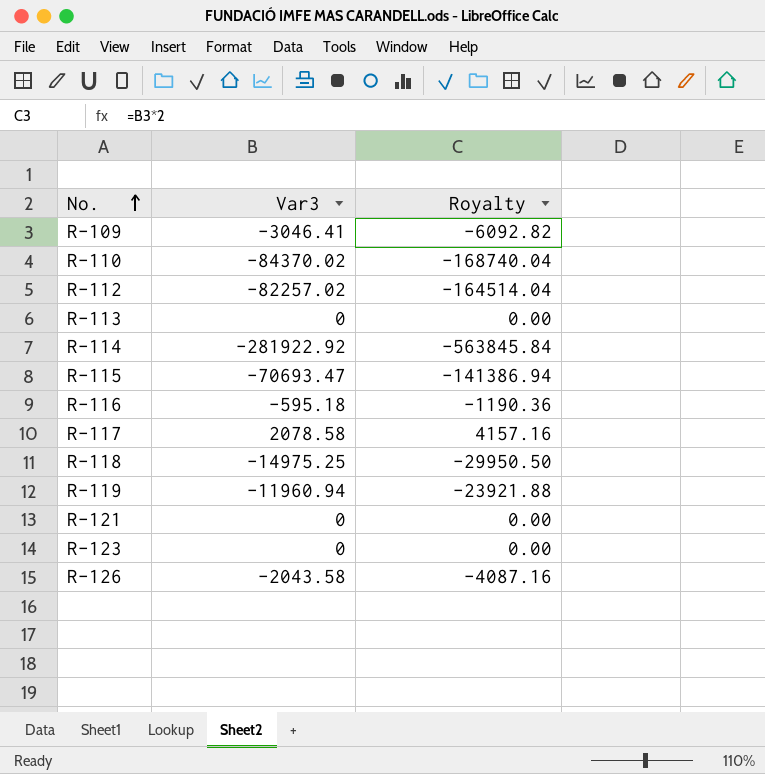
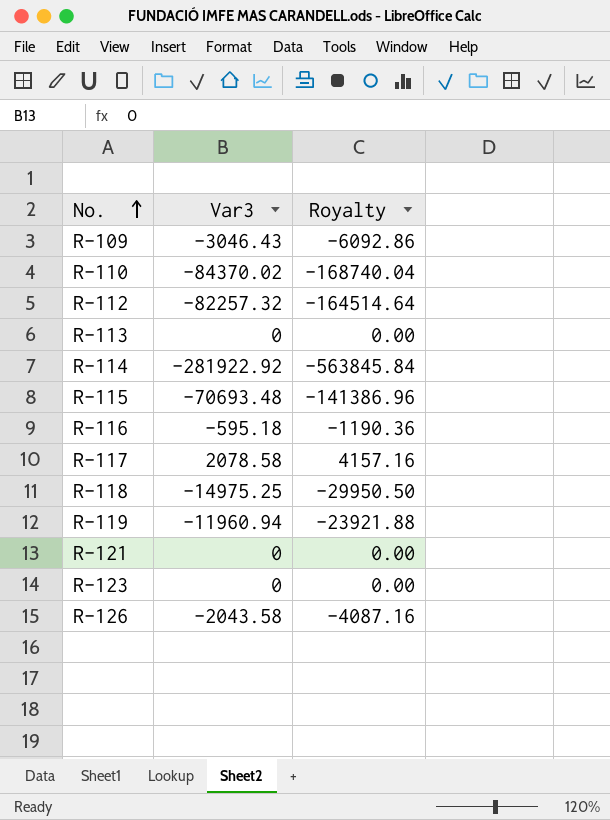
R-109 | Var3: -3046.41 -> -3046.43
R-109 | Royalty: -6092.82 -> -6092.86
R-112 | Var3: -82257.02 -> -82257.32
R-112 | Royalty: -164514.04 -> -164514.64
R-115 | Var3: -70693.47 -> -70693.48
R-115 | Royalty: -141386.94 -> -141386.96

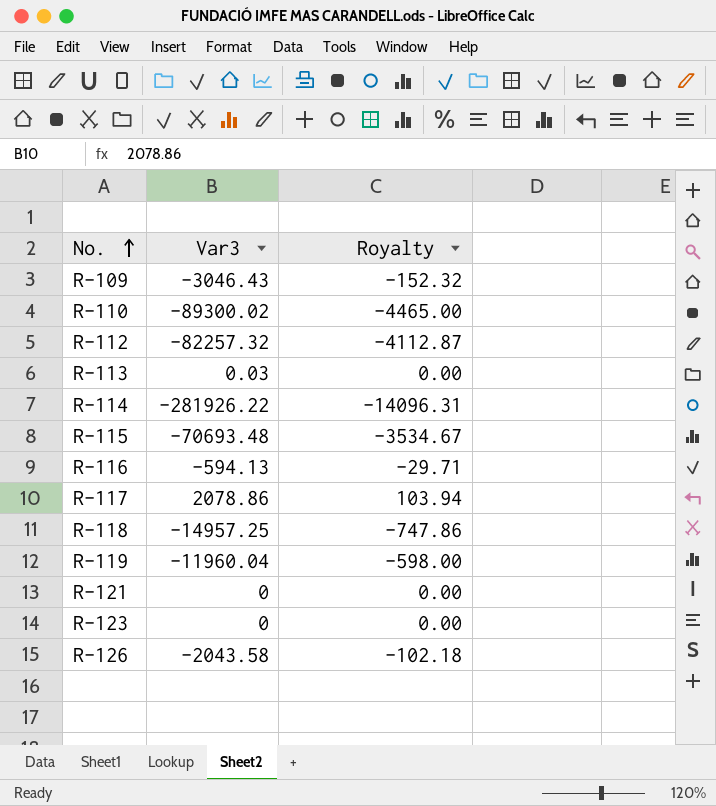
column Royalty | formula: [Var3] * 2 -> [Var3] * 0.05
R-110 | Var3: -84370.02 -> -89300.02
R-113 | Var3: 0 -> 0.03
R-114 | Var3: -281922.92 -> -281926.22
R-116 | Var3: -595.18 -> -594.13
R-117 | Var3: 2078.58 -> 2078.86
R-118 | Var3: -14975.25 -> -14957.25
R-119 | Var3: -11960.94 -> -11960.04

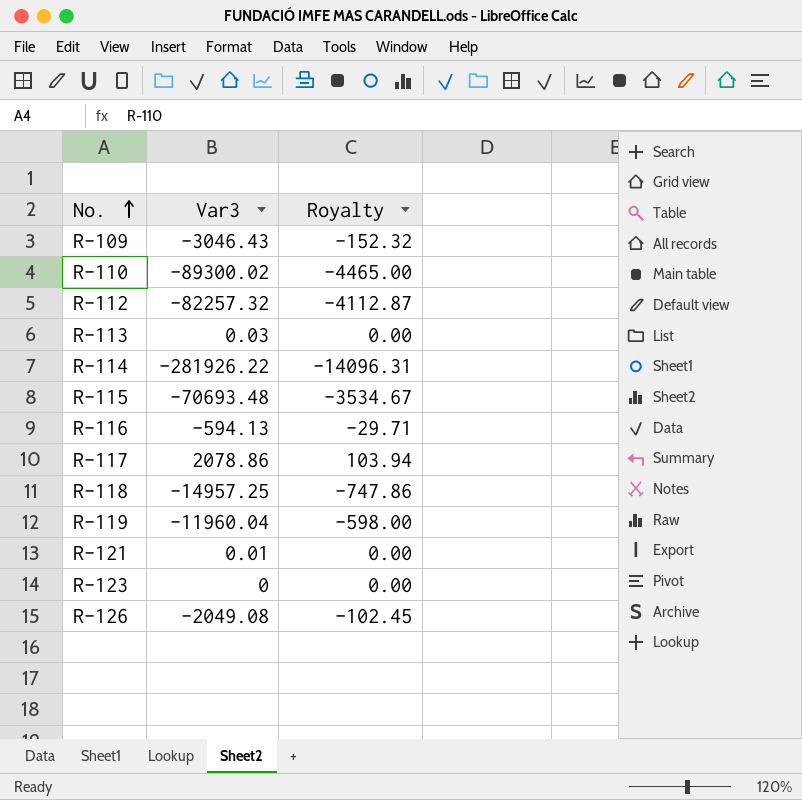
R-121 | Var3: 0 -> 0.01
R-126 | Var3: -2043.58 -> -2049.08
R-126 | Royalty: -102.18 -> -102.45

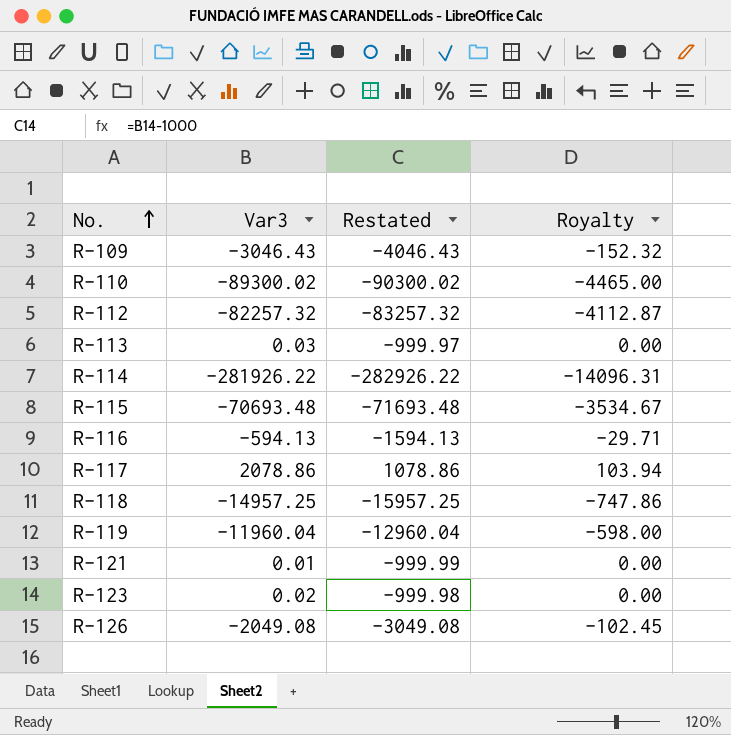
column Restated | formula: none -> [Var3] - 1000
R-123 | Var3: 0 -> 0.02

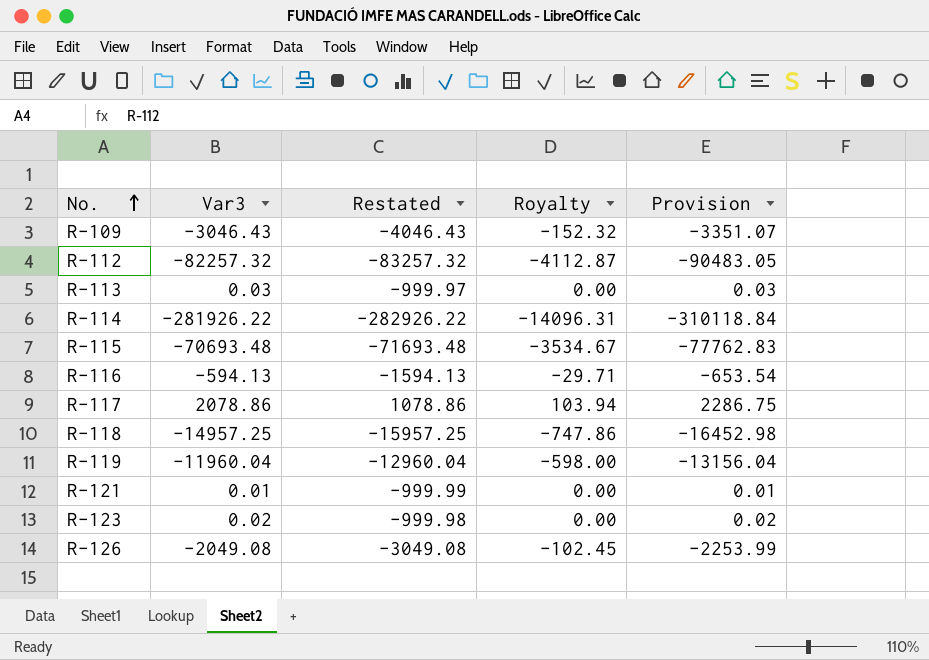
column Provision | formula: none -> [Var3] * 1.1
row R-110: -89300.02 | -90300.02 | -4465.00 -> none

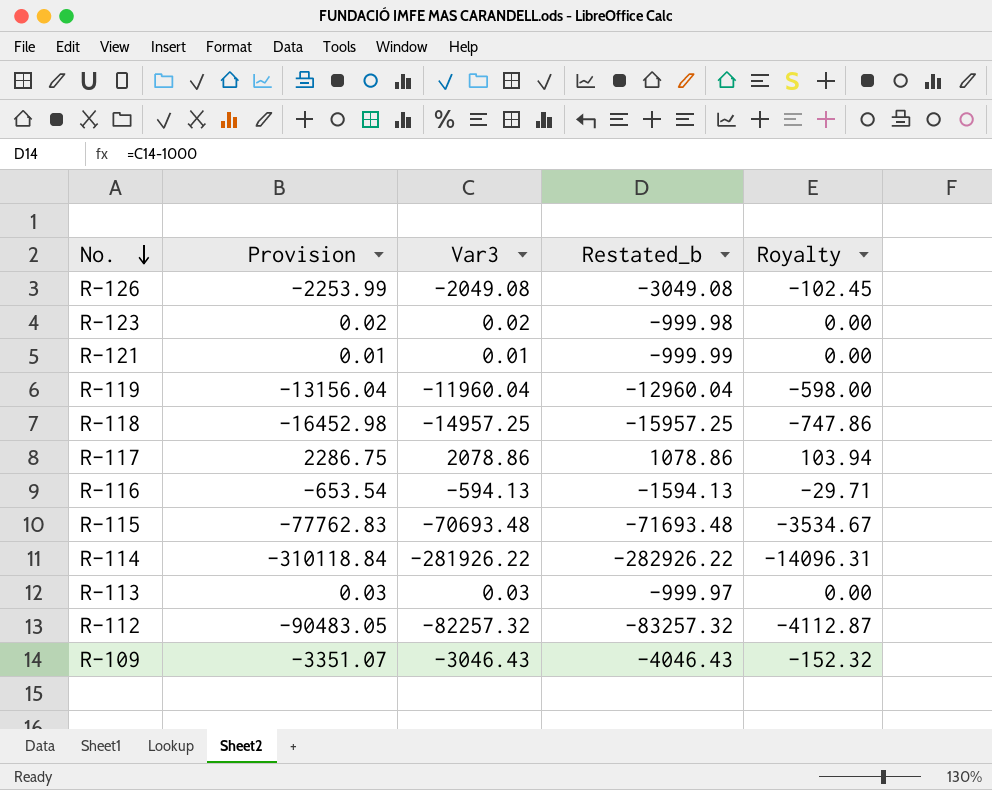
row order: No. ascending -> No. descending
column Provision | position: 5 -> 2
column name: Restated -> Restated_b

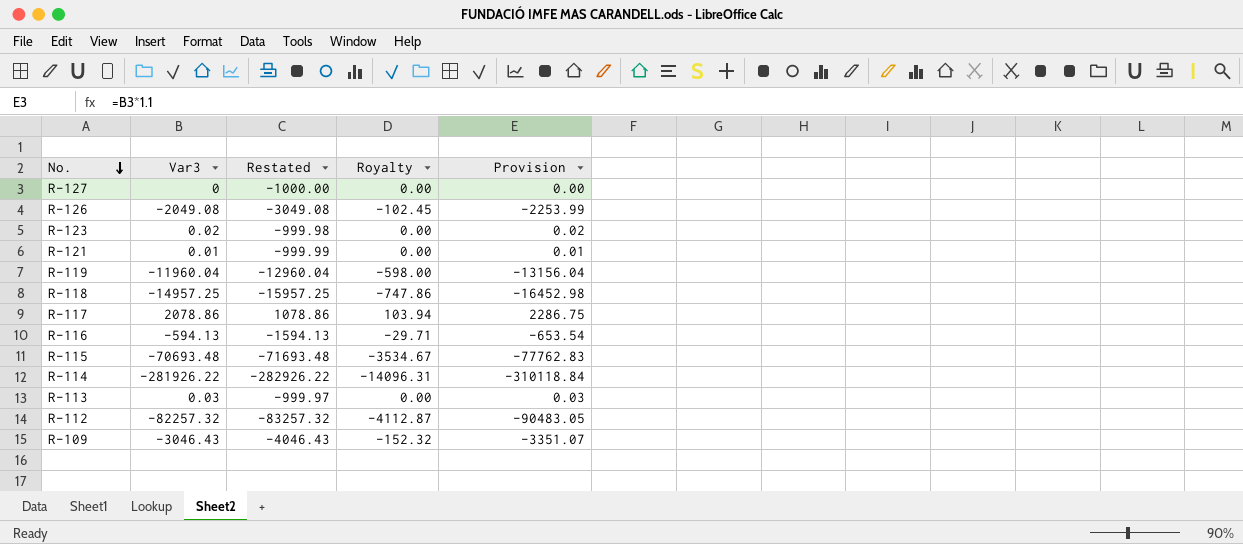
column name: Restated_b -> Restated
column Provision | position: 2 -> 5
row R-127: none -> 0 | -1000.00 | 0.00 | 0.00

